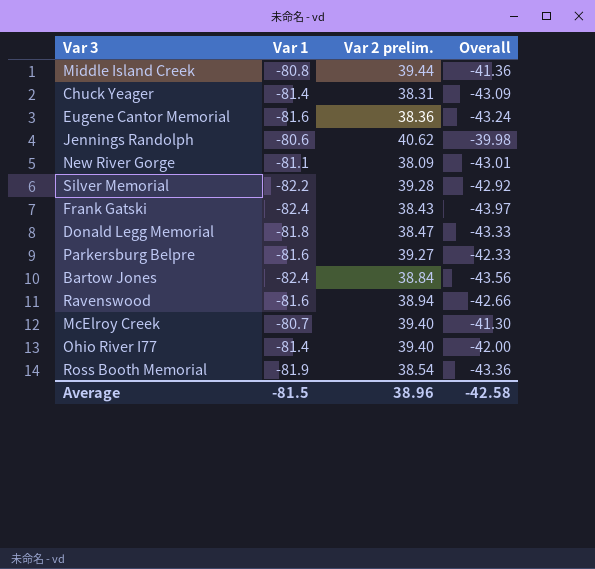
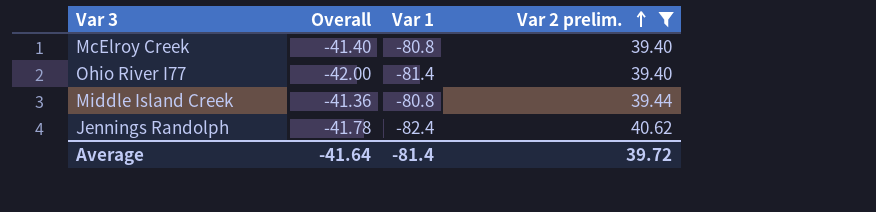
filter: none -> Var 2 prelim. >= 39.40
row order: none -> Var 2 prelim. ascending
column Overall | position: 4 -> 2
McElroy Creek | Overall: -41.30 -> -41.40
McElroy Creek | Var 1: -80.7 -> -80.8
Jennings Randolph | Overall: -39.98 -> -41.78
Jennings Randolph | Var 1: -80.6 -> -82.4
Average | Overall: -42.58 -> -41.64
Average | Var 1: -81.5 -> -81.4
Average | Var 2 prelim.: 38.96 -> 39.72

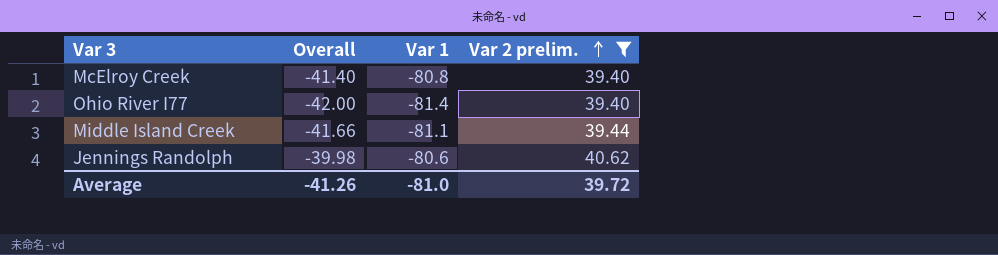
Middle Island Creek | Overall: -41.36 -> -41.66
Middle Island Creek | Var 1: -80.8 -> -81.1
Jennings Randolph | Overall: -41.78 -> -39.98
Jennings Randolph | Var 1: -82.4 -> -80.6
Average | Overall: -41.64 -> -41.26
Average | Var 1: -81.4 -> -81.0

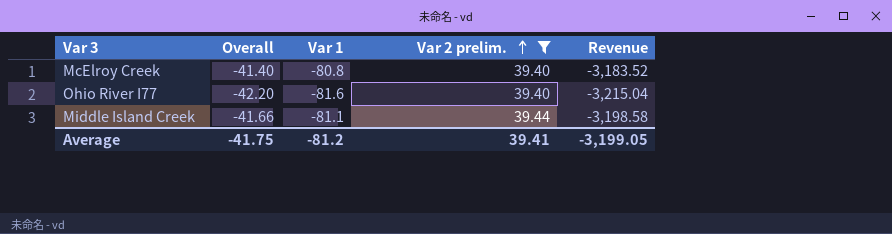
column Revenue | formula: none -> [Var 1] * [Var 2 prelim.]
row Jennings Randolph: -39.98 | -80.6 | 40.62 -> none
Ohio River I77 | Overall: -42.00 -> -42.20
Ohio River I77 | Var 1: -81.4 -> -81.6
Average | Overall: -41.26 -> -41.75
Average | Var 1: -81.0 -> -81.2
Average | Var 2 prelim.: 39.72 -> 39.41

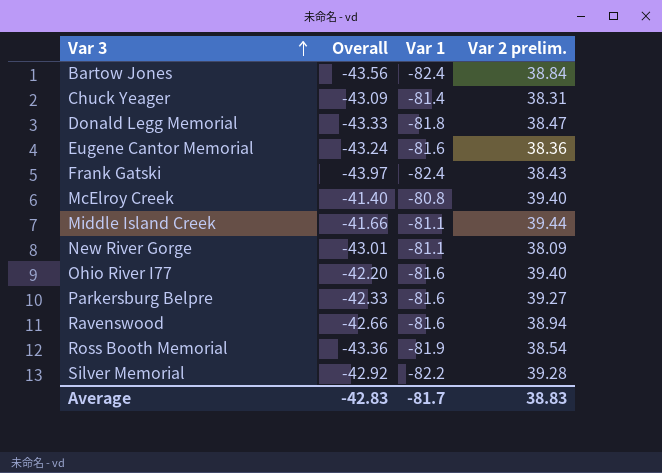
filter: Var 2 prelim. >= 39.40 -> none
row order: Var 2 prelim. ascending -> Var 3 ascending
column Revenue | formula: [Var 1] * [Var 2 prelim.] -> none
Average | Overall: -41.75 -> -42.83
Average | Var 1: -81.2 -> -81.7
Average | Var 2 prelim.: 39.41 -> 38.83

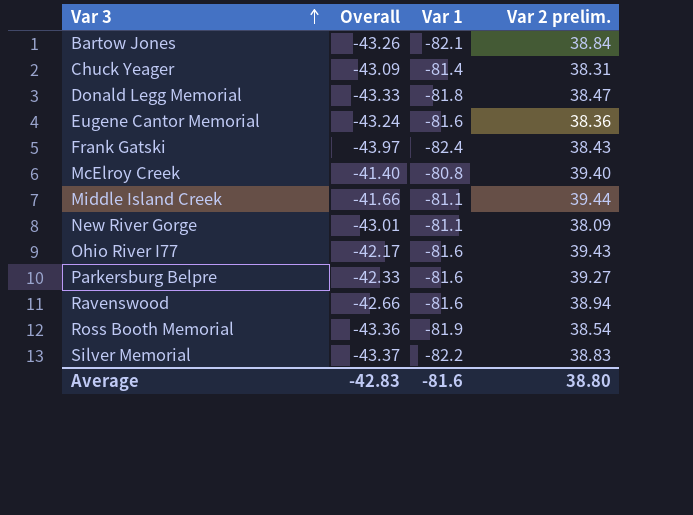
Bartow Jones | Overall: -43.56 -> -43.26
Bartow Jones | Var 1: -82.4 -> -82.1
Ohio River I77 | Overall: -42.20 -> -42.17
Ohio River I77 | Var 2 prelim.: 39.40 -> 39.43
Silver Memorial | Overall: -42.92 -> -43.37
Silver Memorial | Var 2 prelim.: 39.28 -> 38.83
Average | Var 1: -81.7 -> -81.6
Average | Var 2 prelim.: 38.83 -> 38.80

